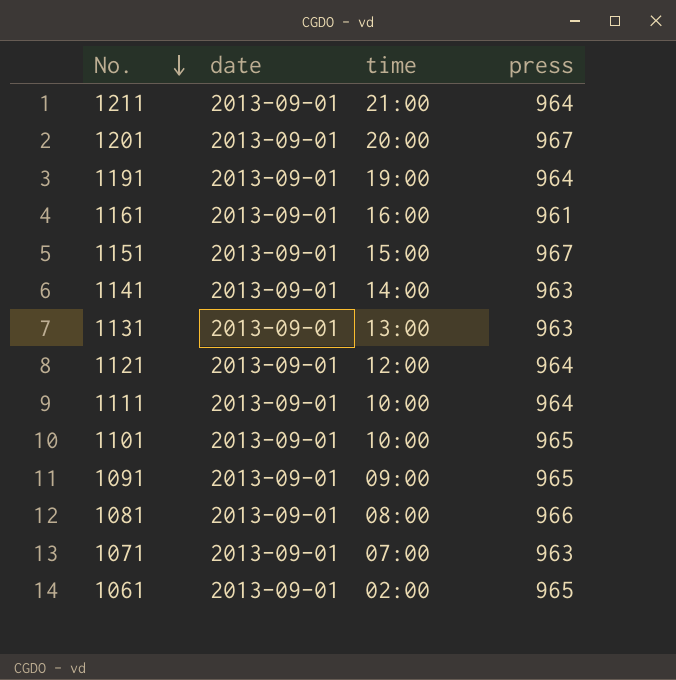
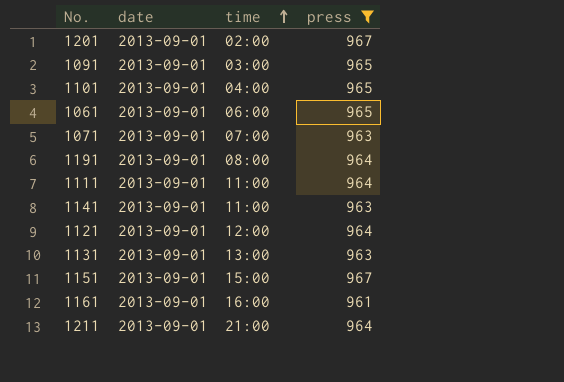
filter: none -> press != 966
row order: No. descending -> time ascending
1201 | time: 20:00 -> 02:00
1091 | time: 09:00 -> 03:00
1101 | time: 10:00 -> 04:00
1061 | time: 02:00 -> 06:00
1191 | time: 19:00 -> 08:00
1111 | time: 10:00 -> 11:00
1141 | time: 14:00 -> 11:00

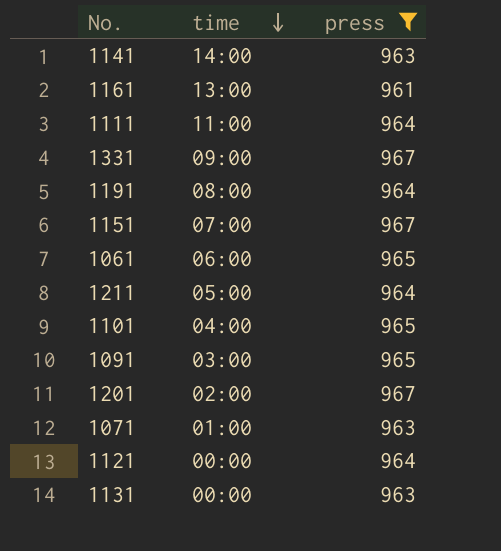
row order: time ascending -> time descending
column date | position: 2 -> none
1141 | time: 11:00 -> 14:00
1161 | time: 16:00 -> 13:00
row 1331: none -> 09:00 | 967
1151 | time: 15:00 -> 07:00
1211 | time: 21:00 -> 05:00
1071 | time: 07:00 -> 01:00
1121 | time: 12:00 -> 00:00
1131 | time: 13:00 -> 00:00

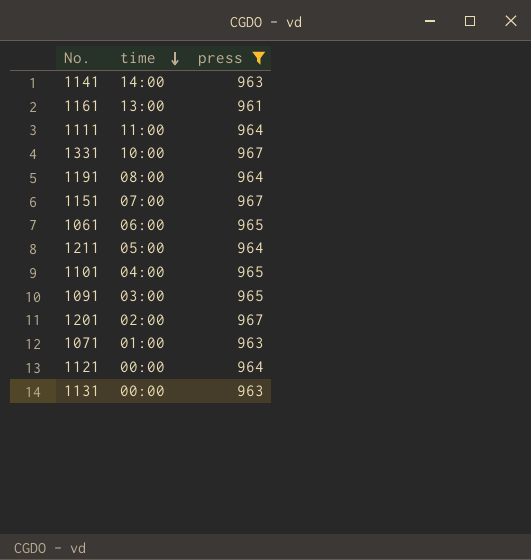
1331 | time: 09:00 -> 10:00

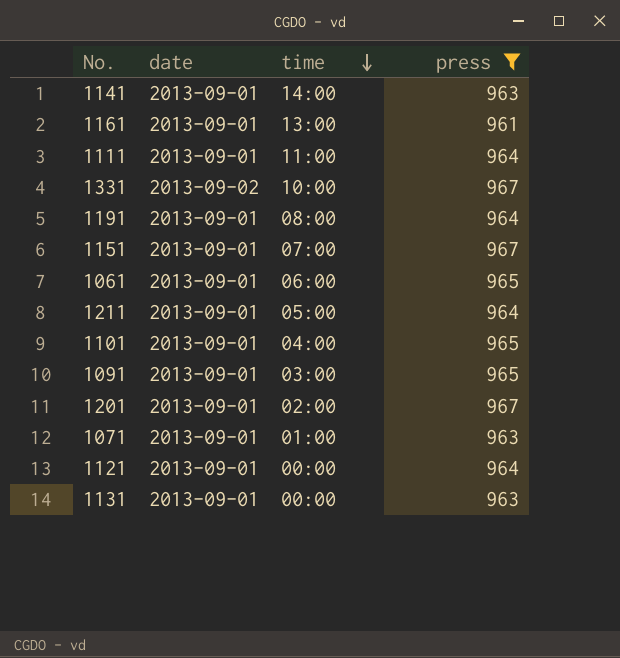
column date | position: none -> 2

